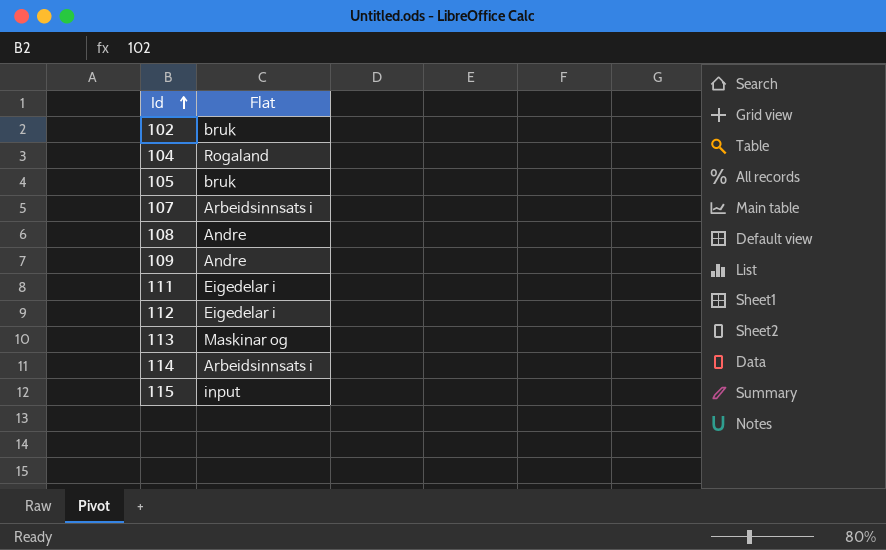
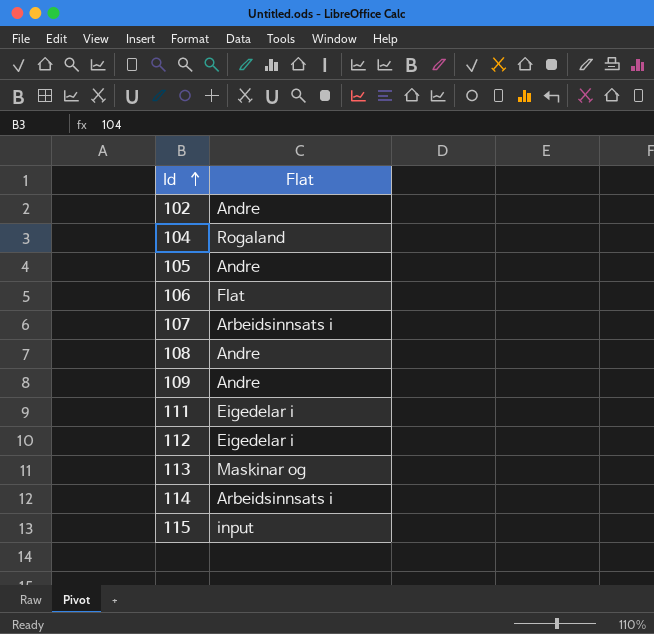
102 | Flat: bruk -> Andre
105 | Flat: bruk -> Andre
row 106: none -> Flat

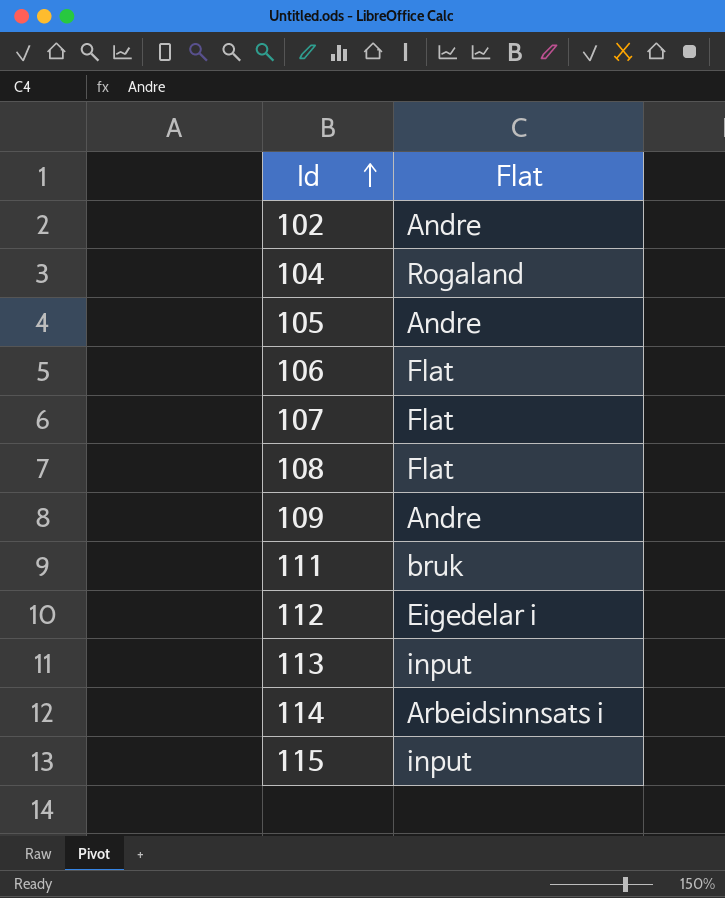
107 | Flat: Arbeidsinnsats i -> Flat
108 | Flat: Andre -> Flat
111 | Flat: Eigedelar i -> bruk
113 | Flat: Maskinar og -> input

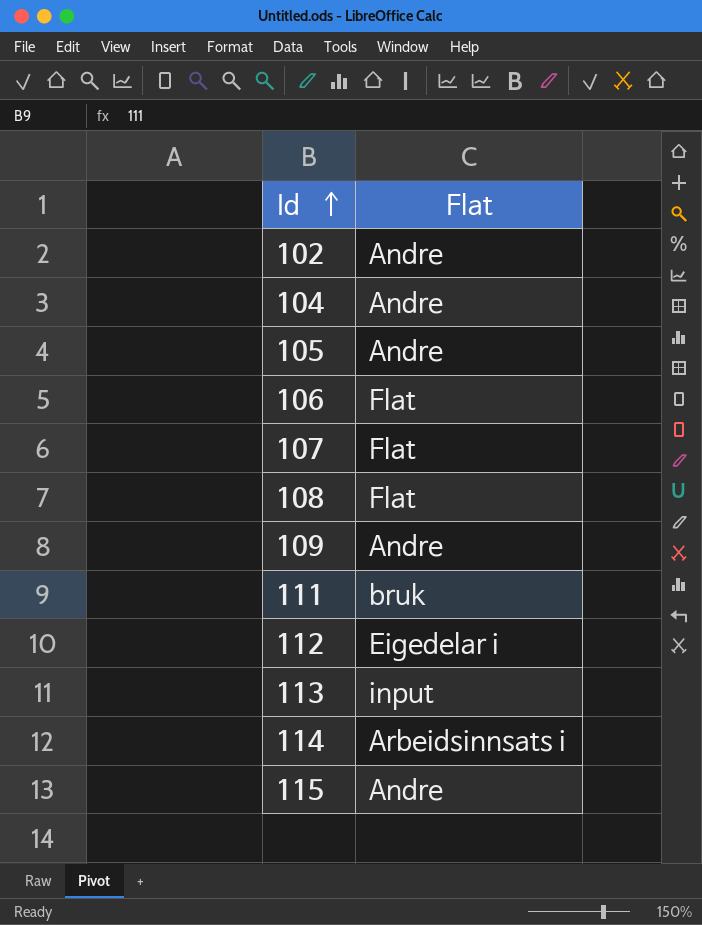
104 | Flat: Rogaland -> Andre
115 | Flat: input -> Andre

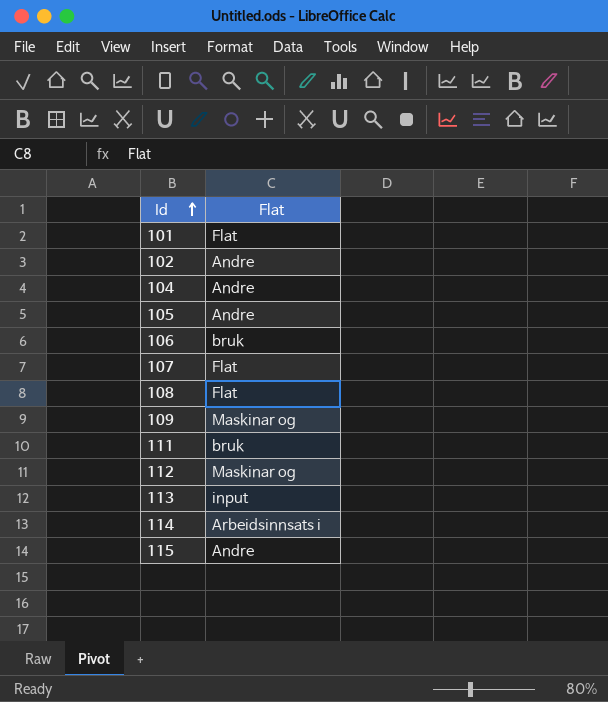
row 101: none -> Flat
106 | Flat: Flat -> bruk
109 | Flat: Andre -> Maskinar og
112 | Flat: Eigedelar i -> Maskinar og

